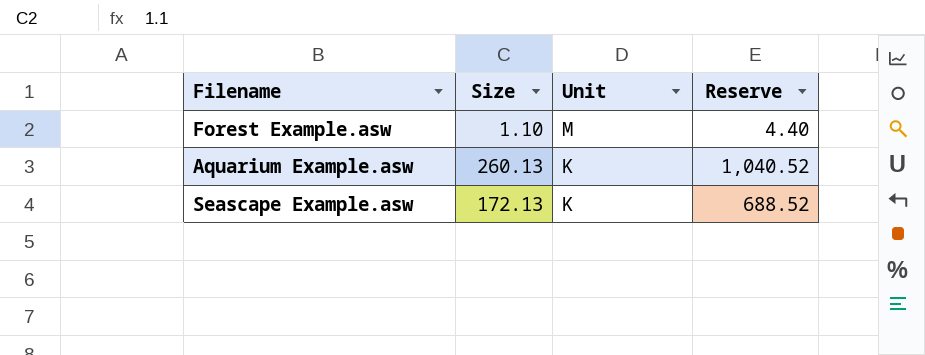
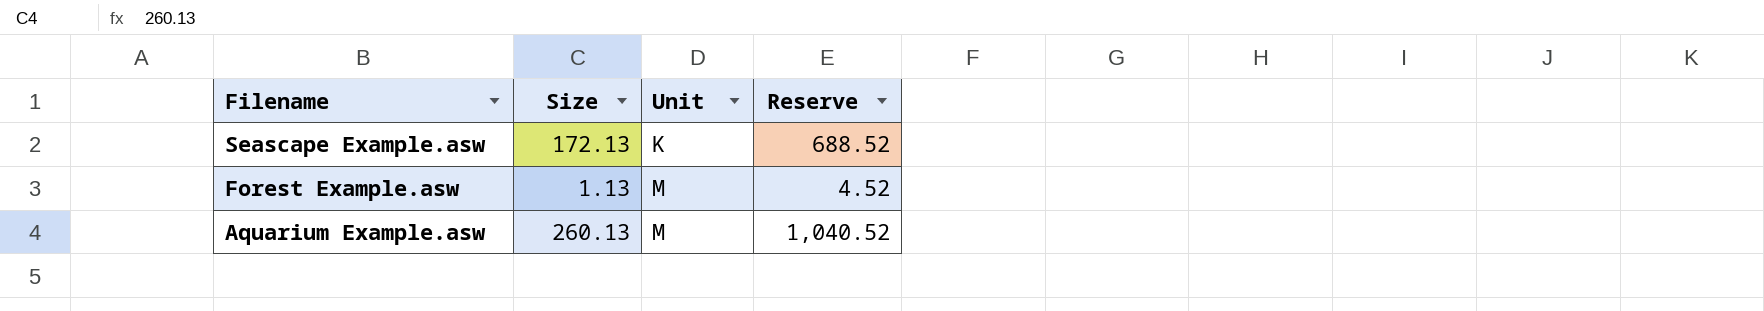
row order: Unit descending -> Filename descending
Forest Example.asw | Size: 1.10 -> 1.13
Forest Example.asw | Reserve: 4.40 -> 4.52
Aquarium Example.asw | Unit: K -> M

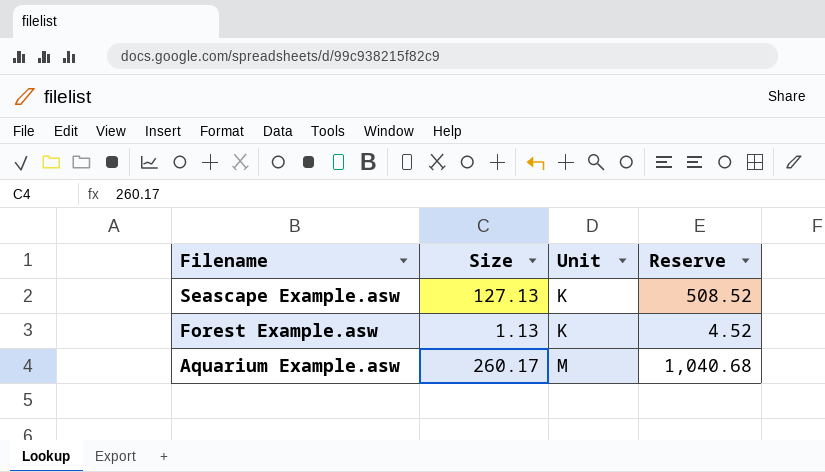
Seascape Example.asw | Size: 172.13 -> 127.13
Seascape Example.asw | Reserve: 688.52 -> 508.52
Forest Example.asw | Unit: M -> K
Aquarium Example.asw | Size: 260.13 -> 260.17
Aquarium Example.asw | Reserve: 1,040.52 -> 1,040.68

